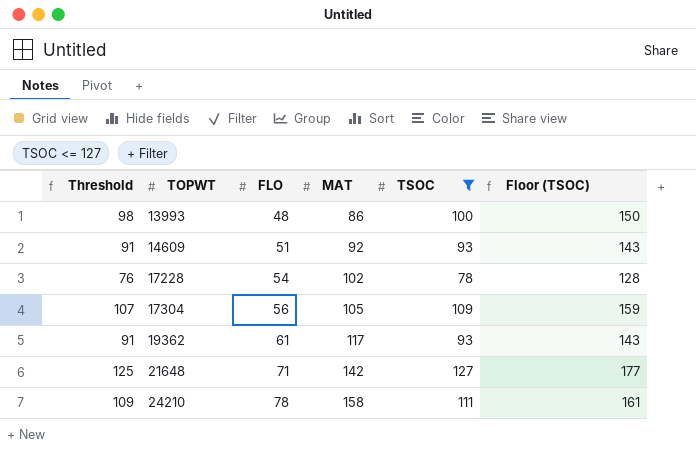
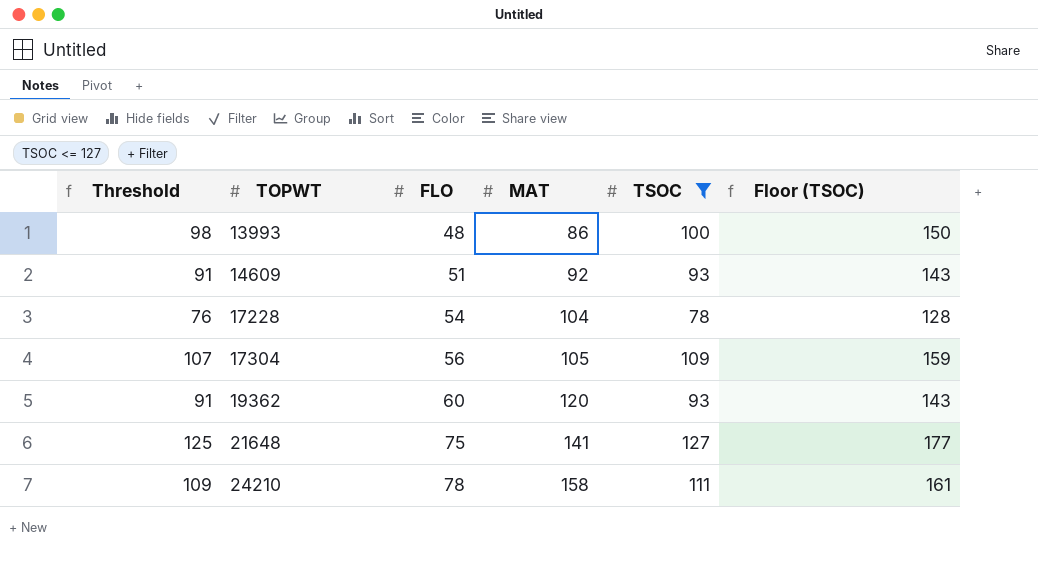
17228 | MAT: 102 -> 104
19362 | FLO: 61 -> 60
19362 | MAT: 117 -> 120
21648 | FLO: 71 -> 75
21648 | MAT: 142 -> 141

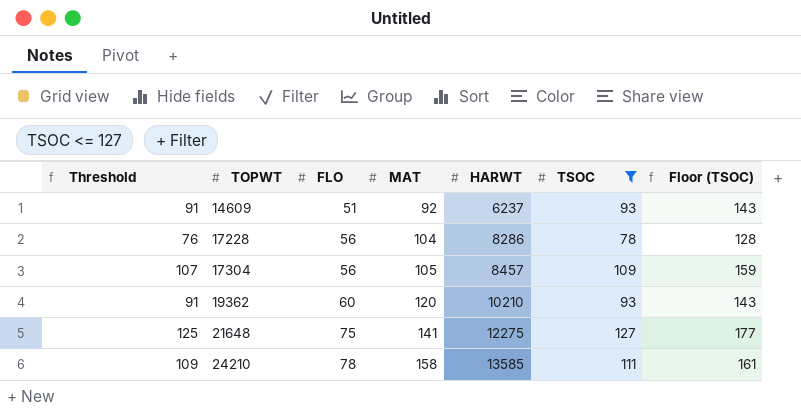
column HARWT | position: none -> 5
row 13993: 98 | 48 | 86 | 100 | 150 -> none
17228 | FLO: 54 -> 56

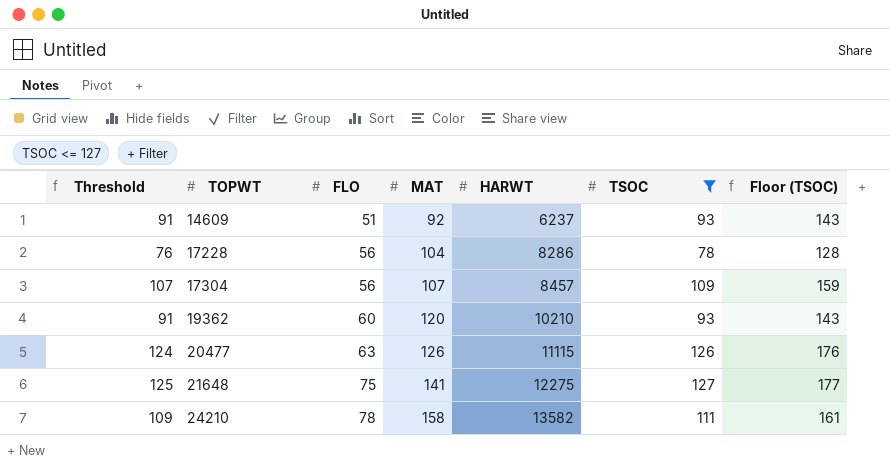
17304 | MAT: 105 -> 107
row 20477: none -> 124 | 63 | 126 | 11115 | 126 | 176
24210 | HARWT: 13585 -> 13582

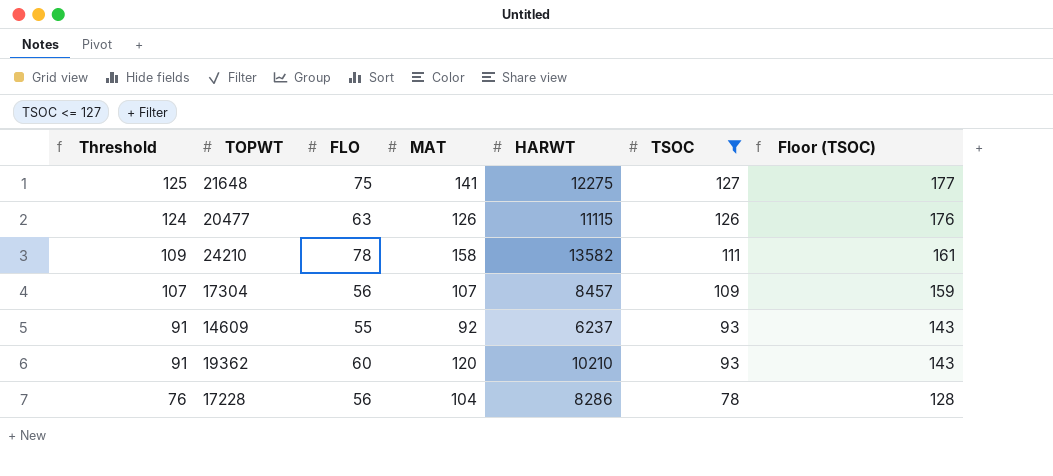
row order: TOPWT ascending -> Threshold descending
14609 | FLO: 51 -> 55

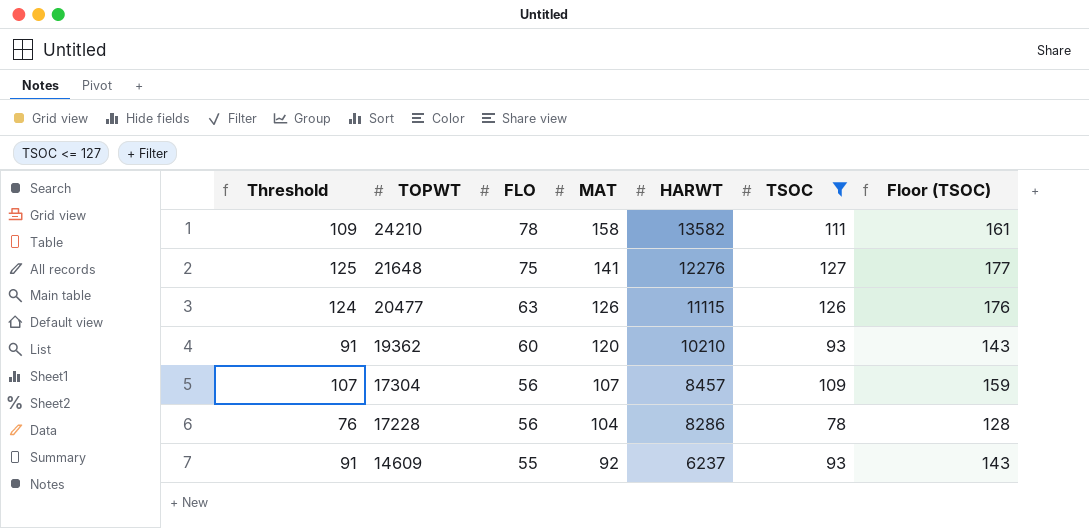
row order: Threshold descending -> TOPWT descending
21648 | HARWT: 12275 -> 12276

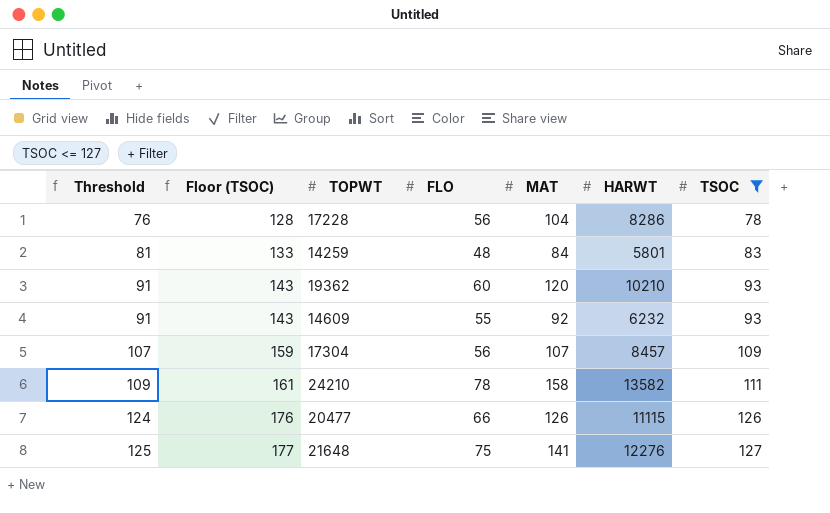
row order: TOPWT descending -> Threshold ascending
column Floor (TSOC) | position: 7 -> 2
row 14259: none -> 81 | 133 | 48 | 84 | 5801 | 83
14609 | HARWT: 6237 -> 6232
20477 | FLO: 63 -> 66

